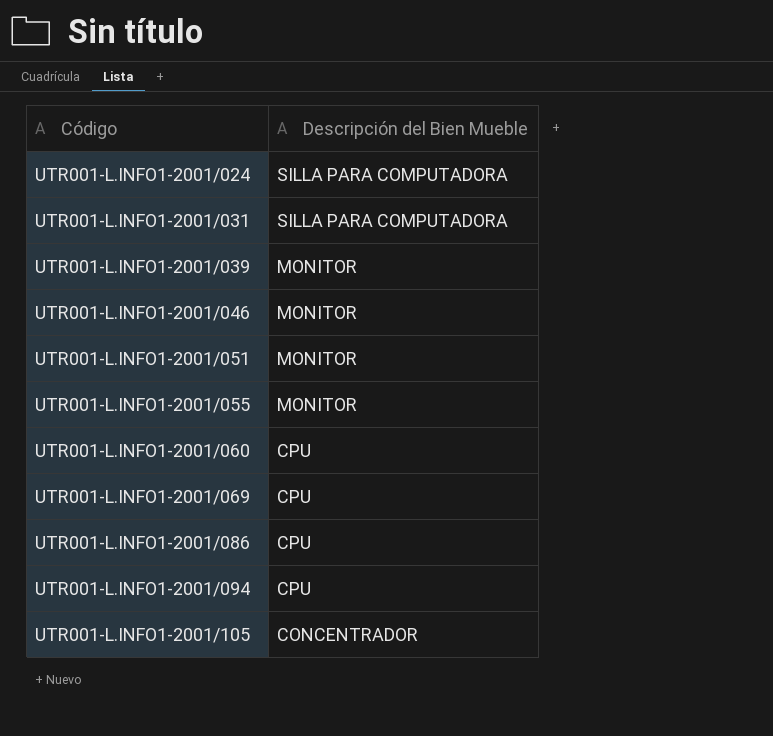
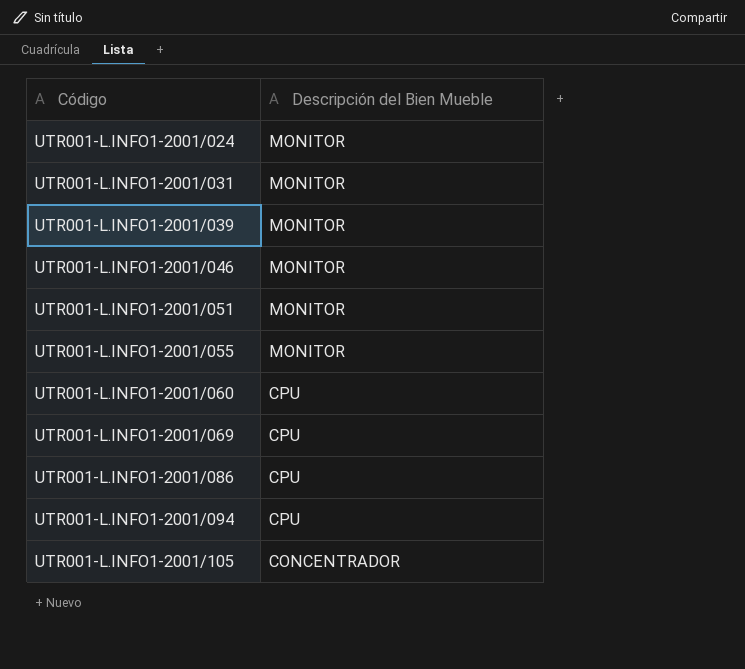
UTR001-L.INFO1-2001/024 | Descripción del Bien Mueble: SILLA PARA COMPUTADORA -> MONITOR
UTR001-L.INFO1-2001/031 | Descripción del Bien Mueble: SILLA PARA COMPUTADORA -> MONITOR

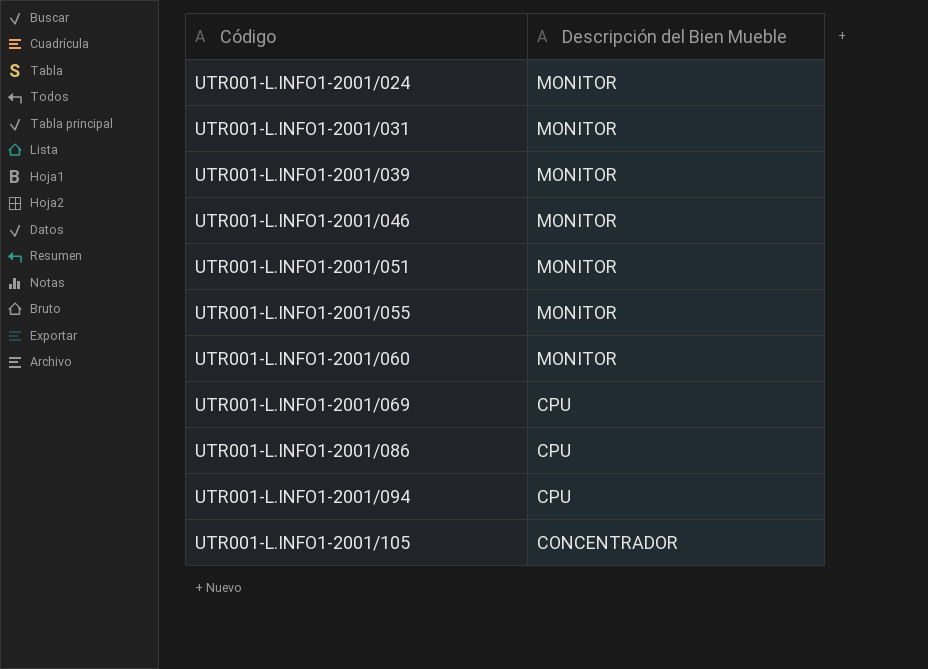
UTR001-L.INFO1-2001/060 | Descripción del Bien Mueble: CPU -> MONITOR

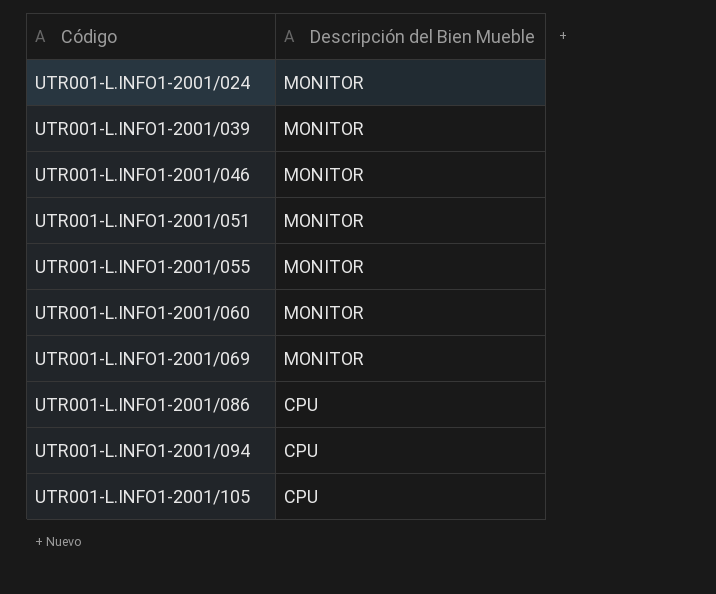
row UTR001-L.INFO1-2001/031: MONITOR -> none
UTR001-L.INFO1-2001/069 | Descripción del Bien Mueble: CPU -> MONITOR
UTR001-L.INFO1-2001/105 | Descripción del Bien Mueble: CONCENTRADOR -> CPU

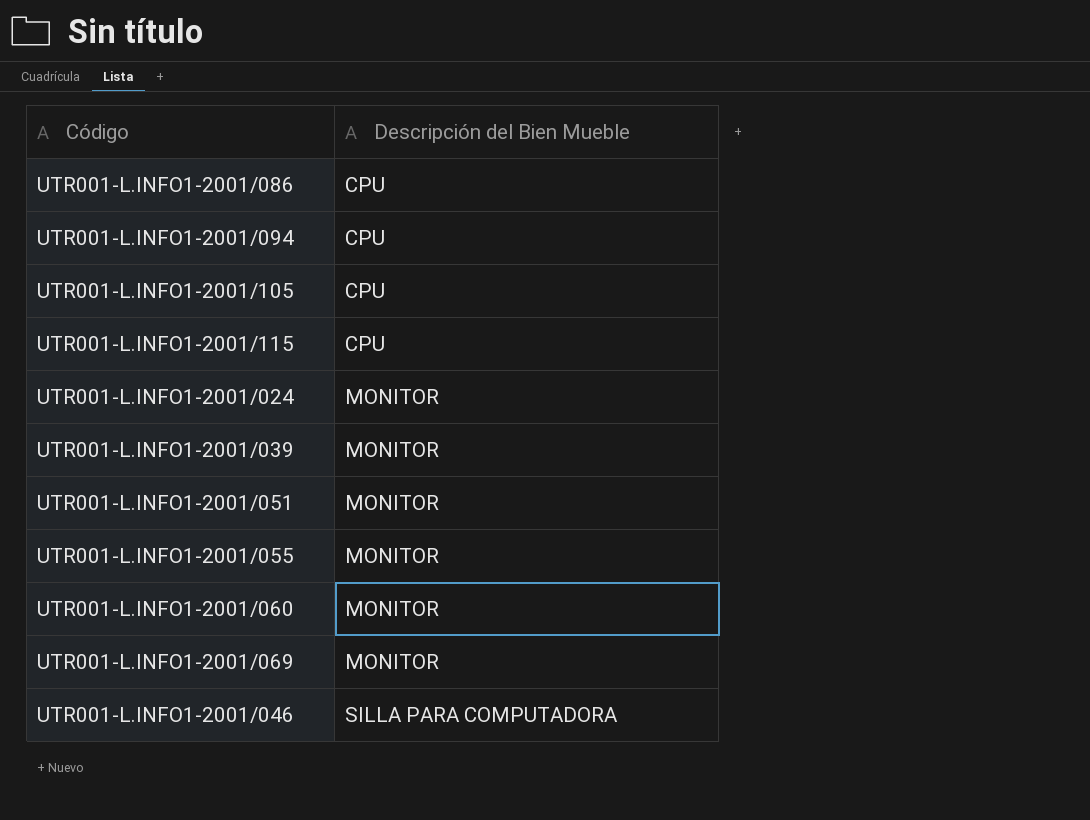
row order: Código ascending -> Descripción del Bien Mueble ascending
row UTR001-L.INFO1-2001/115: none -> CPU
UTR001-L.INFO1-2001/046 | Descripción del Bien Mueble: MONITOR -> SILLA PARA COMPUTADORA

